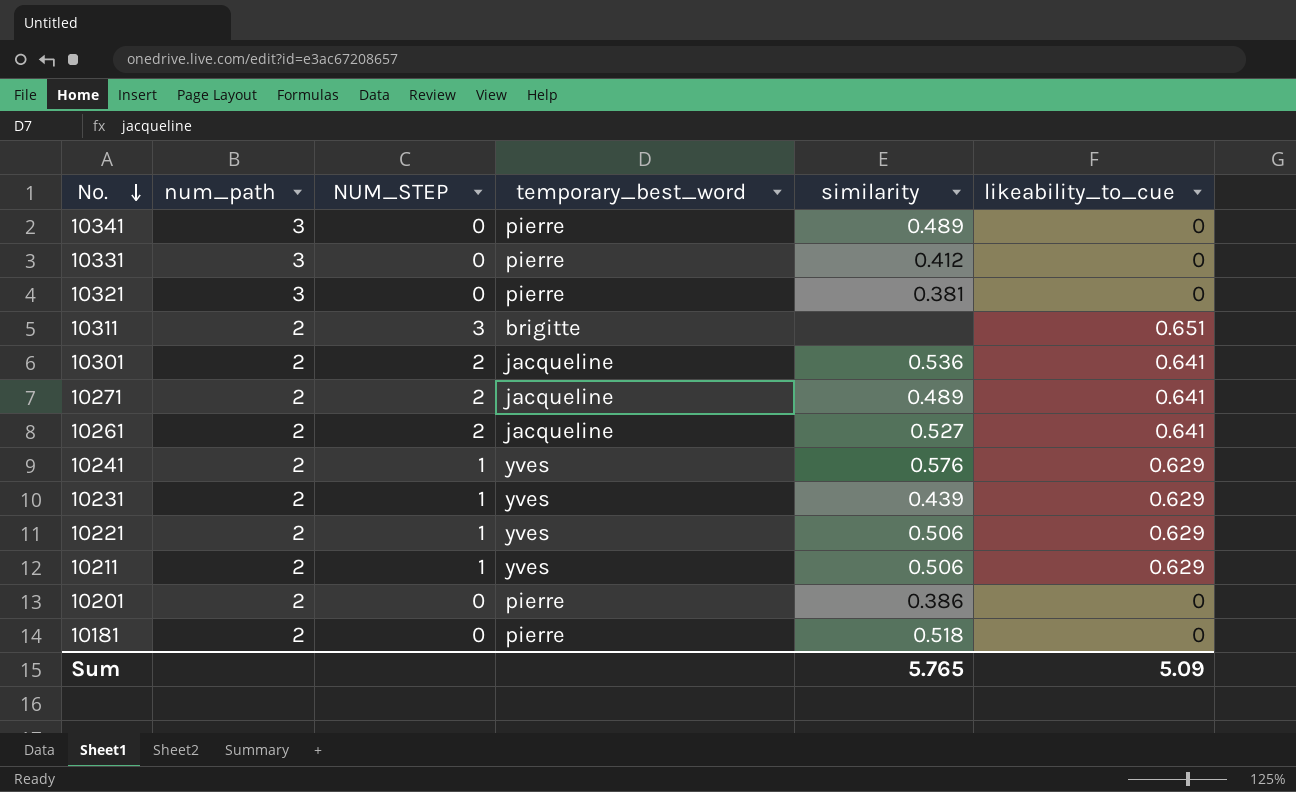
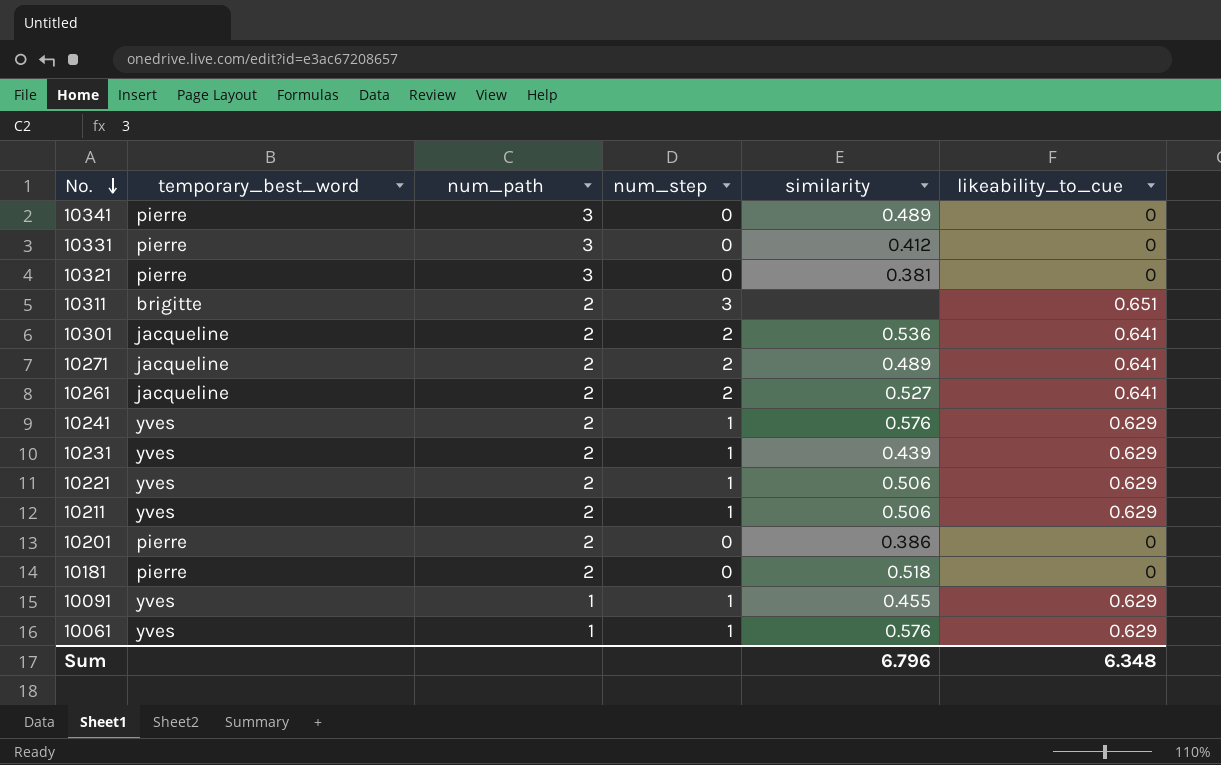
column temporary_best_word | position: 4 -> 2
column name: NUM_STEP -> num_step
row 10091: none -> yves | 1 | 1 | 0.455 | 0.629
row 10061: none -> yves | 1 | 1 | 0.576 | 0.629
Sum | similarity: 5.765 -> 6.796
Sum | likeability_to_cue: 5.09 -> 6.348

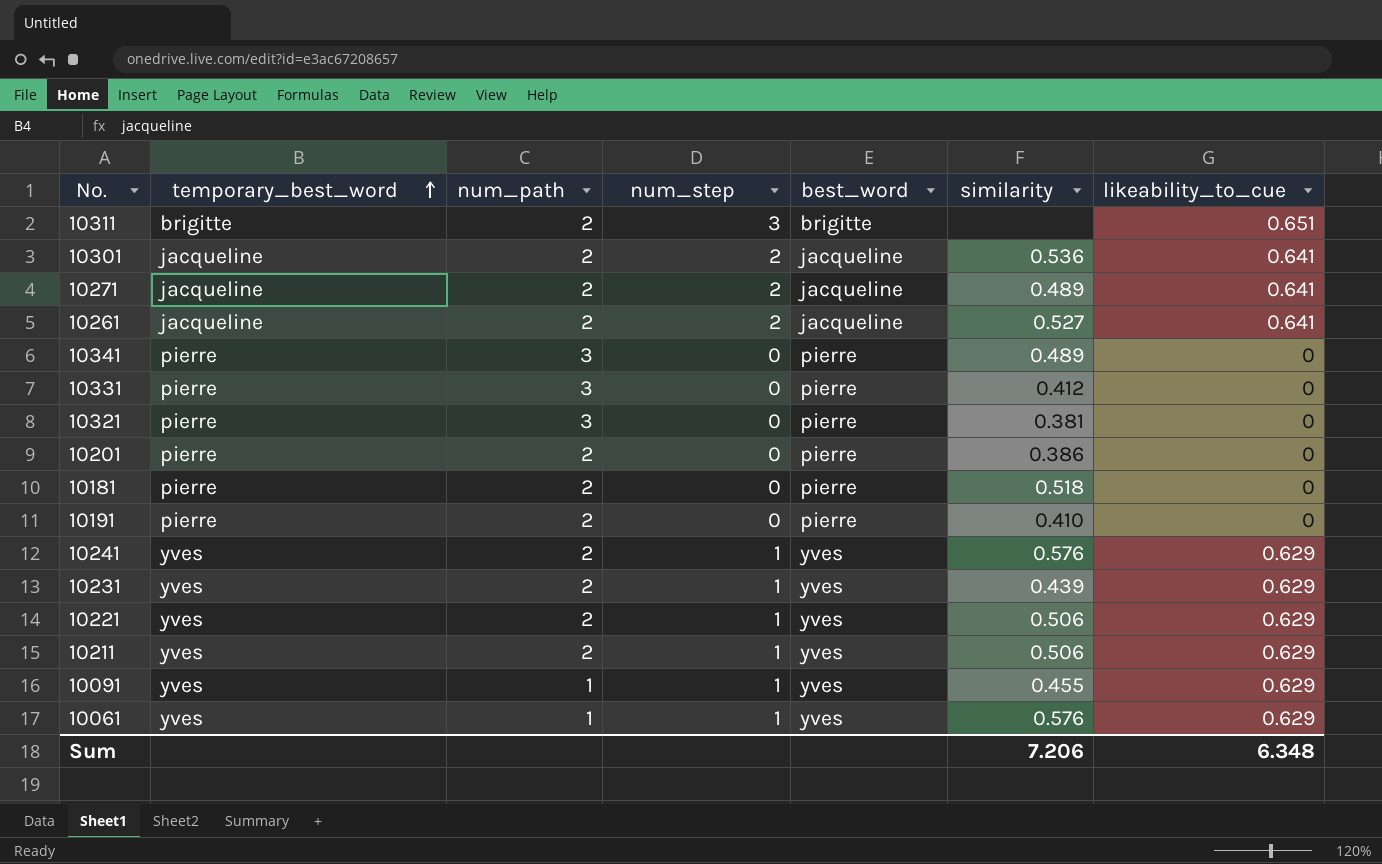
row order: No. descending -> temporary_best_word ascending
column best_word | position: none -> 5
row 10191: none -> pierre | 2 | 0 | pierre | 0.410 | 0
Sum | similarity: 6.796 -> 7.206

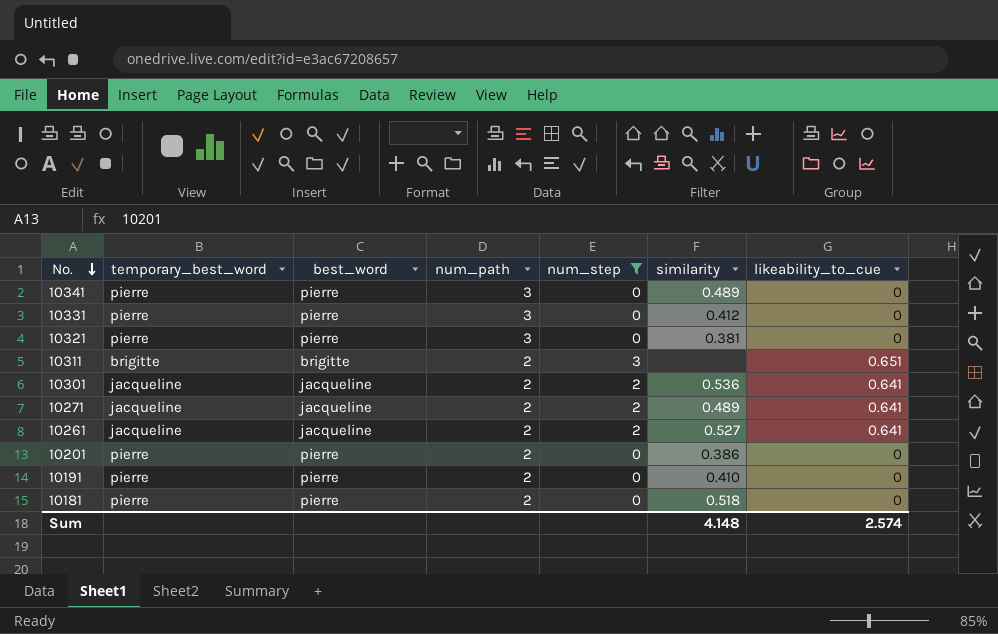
filter: none -> num_step != 1
row order: temporary_best_word ascending -> No. descending
column best_word | position: 5 -> 3
Sum | similarity: 7.206 -> 4.148
Sum | likeability_to_cue: 6.348 -> 2.574

